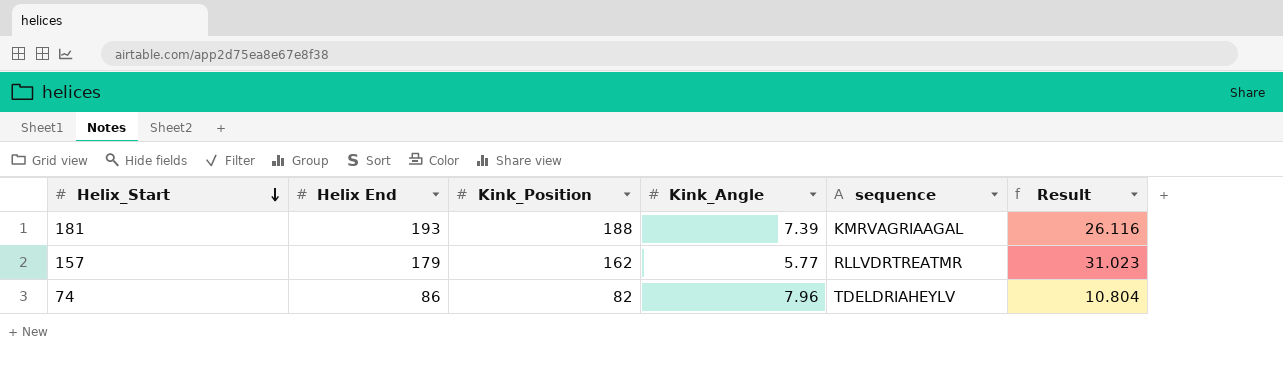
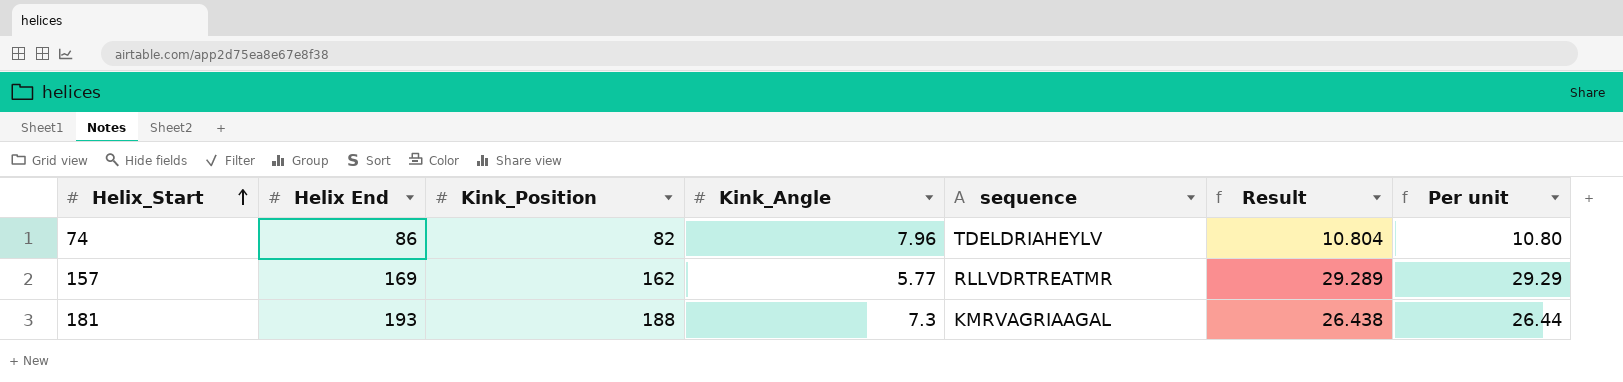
row order: Helix_Start descending -> Helix_Start ascending
column Per unit | formula: none -> [Helix End] / [Kink_Angle]
157 | Helix End: 179 -> 169
157 | Result: 31.023 -> 29.289
181 | Kink_Angle: 7.39 -> 7.3
181 | Result: 26.116 -> 26.438

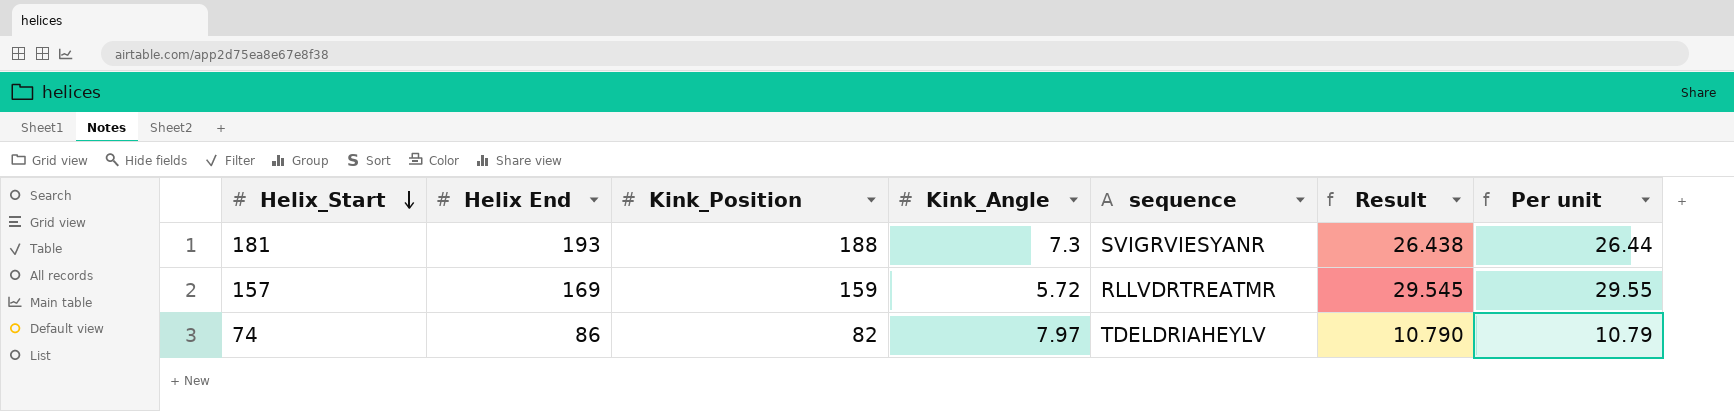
row order: Helix_Start ascending -> Helix_Start descending
181 | sequence: KMRVAGRIAAGAL -> SVIGRVIESYANR
157 | Kink_Position: 162 -> 159
157 | Kink_Angle: 5.77 -> 5.72
157 | Result: 29.289 -> 29.545
157 | Per unit: 29.29 -> 29.55
74 | Kink_Angle: 7.96 -> 7.97
74 | Result: 10.804 -> 10.790
74 | Per unit: 10.80 -> 10.79

